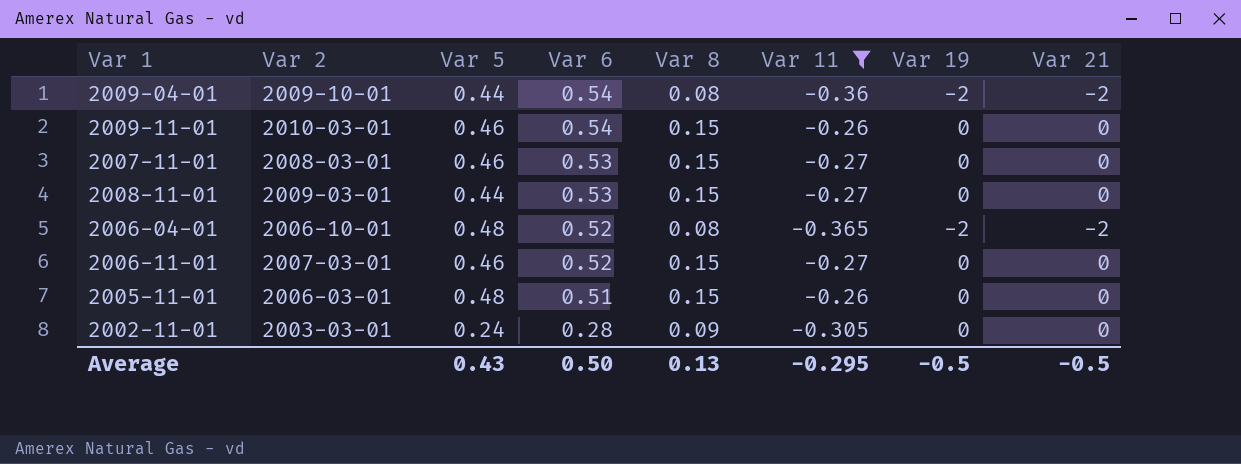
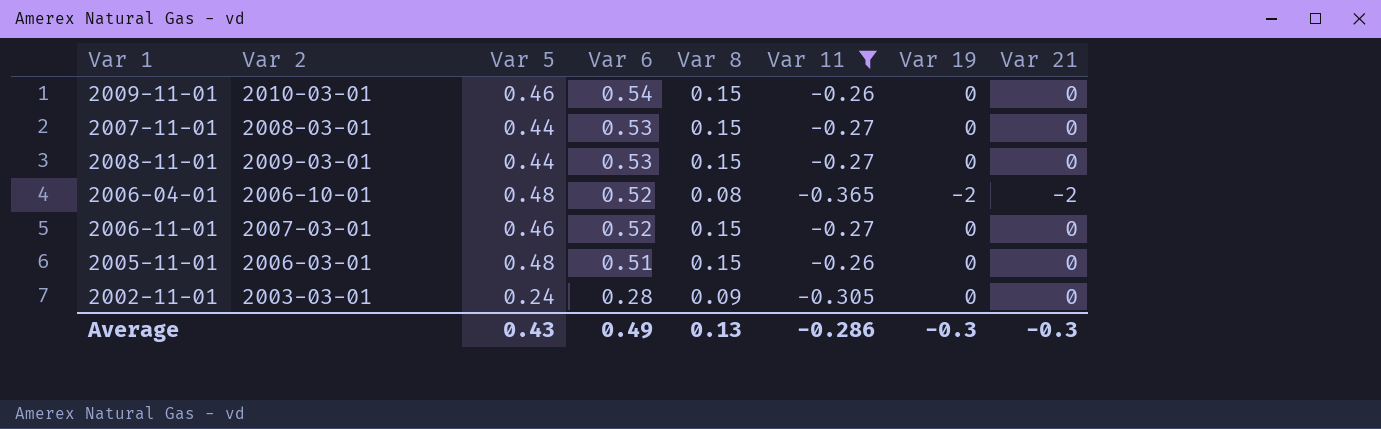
row 2009-04-01: 2009-10-01 | 0.44 | 0.54 | 0.08 | -0.36 | -2 | -2 -> none
2007-11-01 | Var 5: 0.46 -> 0.44
Average | Var 6: 0.50 -> 0.49
Average | Var 11: -0.295 -> -0.286
Average | Var 19: -0.5 -> -0.3
Average | Var 21: -0.5 -> -0.3

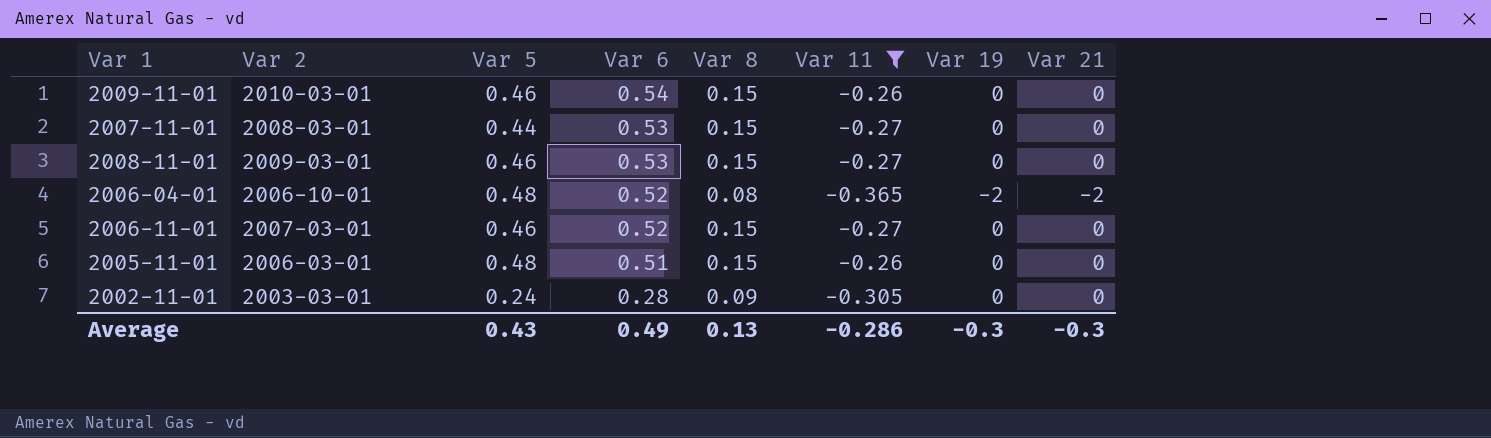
2008-11-01 | Var 5: 0.44 -> 0.46

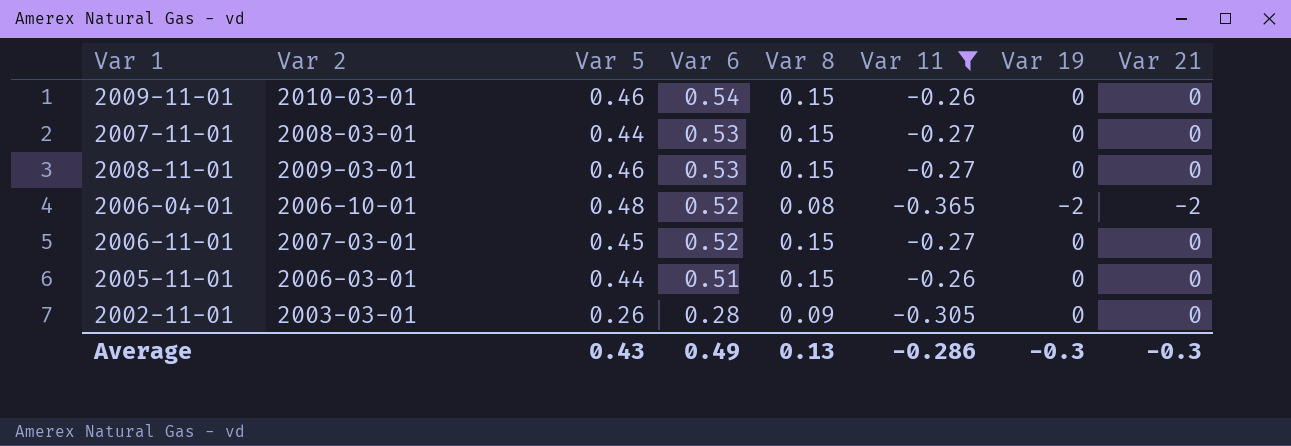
2006-11-01 | Var 5: 0.46 -> 0.45
2005-11-01 | Var 5: 0.48 -> 0.44
2002-11-01 | Var 5: 0.24 -> 0.26

